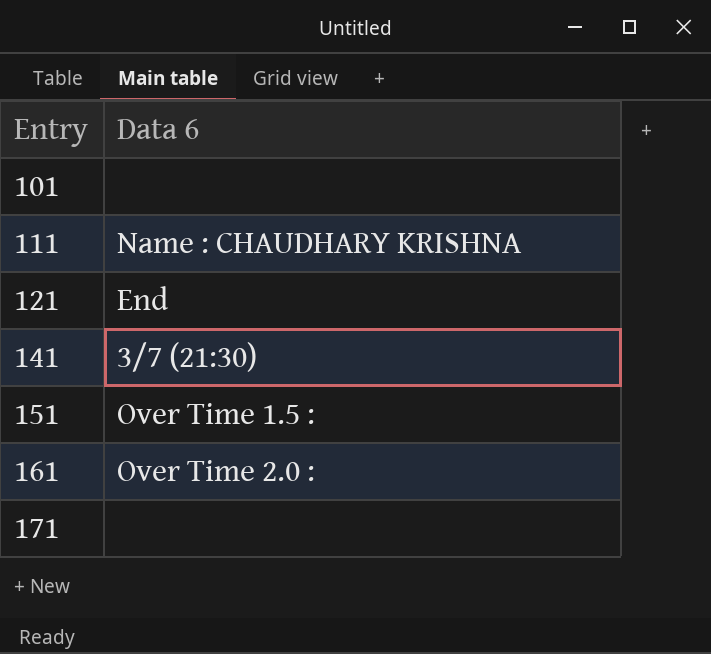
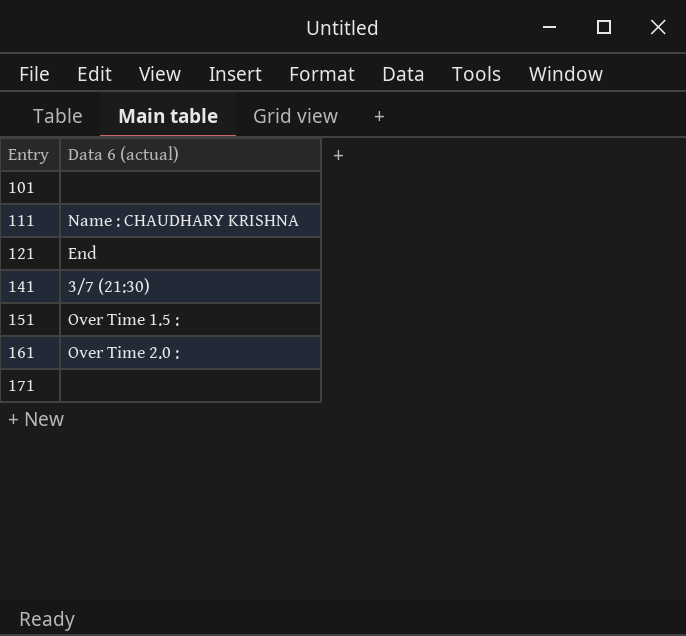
column name: Data 6 -> Data 6 (actual)

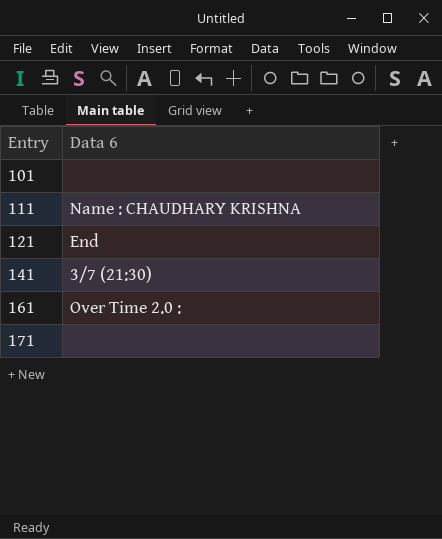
column name: Data 6 (actual) -> Data 6
row 151: Over Time 1.5 : -> none

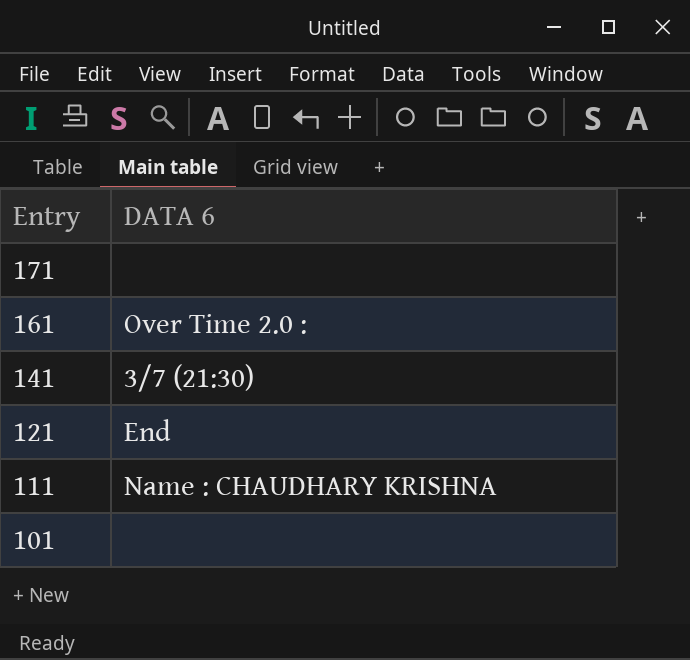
row order: Entry ascending -> Entry descending
column name: Data 6 -> DATA 6

